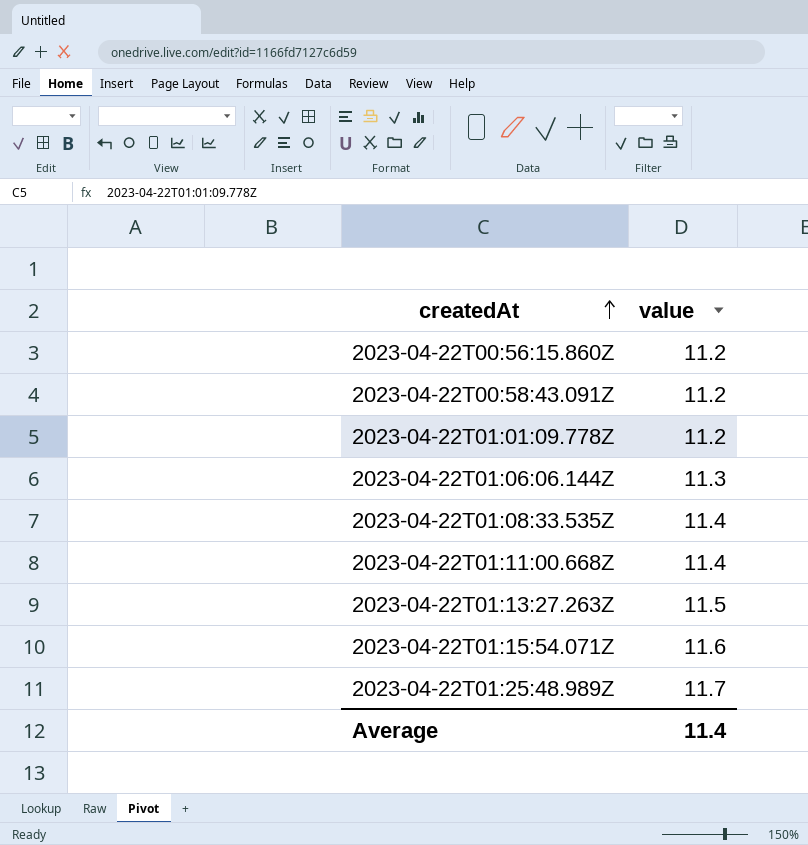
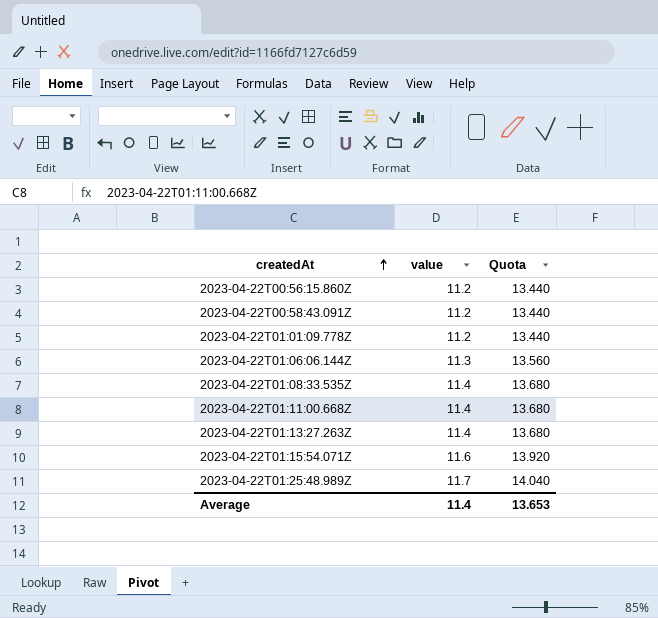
column Quota | formula: none -> [value] * 1.2
2023-04-22T01:13:27.263Z | value: 11.5 -> 11.4

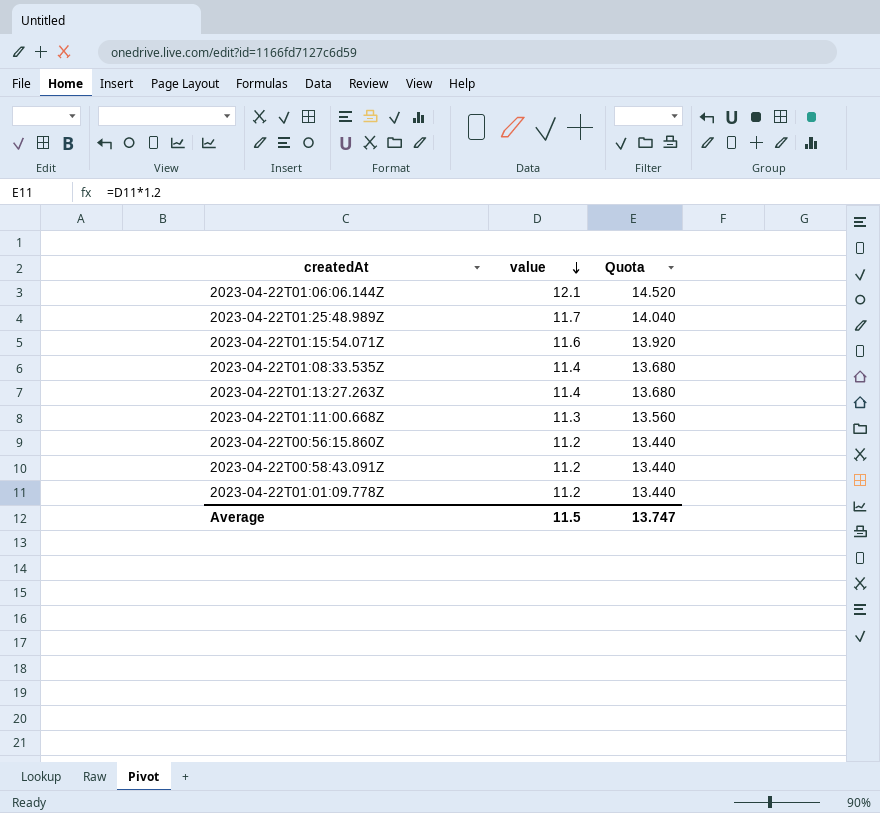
row order: createdAt ascending -> value descending
2023-04-22T01:06:06.144Z | value: 11.3 -> 12.1
2023-04-22T01:06:06.144Z | Quota: 13.560 -> 14.520
2023-04-22T01:11:00.668Z | value: 11.4 -> 11.3
2023-04-22T01:11:00.668Z | Quota: 13.680 -> 13.560
Average | value: 11.4 -> 11.5
Average | Quota: 13.653 -> 13.747

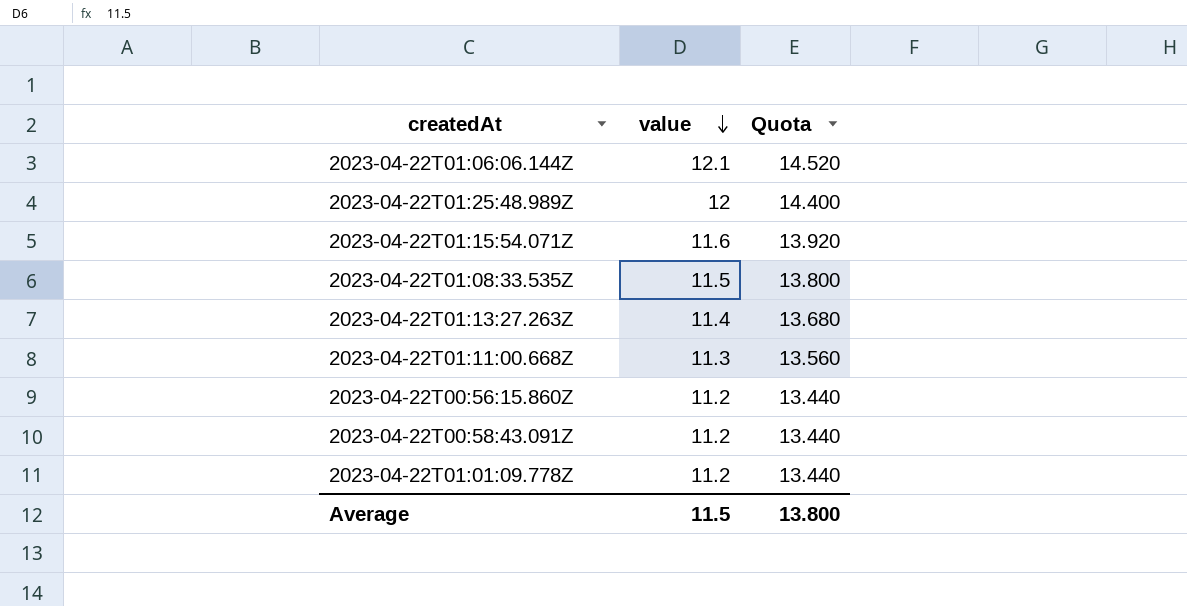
2023-04-22T01:25:48.989Z | value: 11.7 -> 12
2023-04-22T01:25:48.989Z | Quota: 14.040 -> 14.400
2023-04-22T01:08:33.535Z | value: 11.4 -> 11.5
2023-04-22T01:08:33.535Z | Quota: 13.680 -> 13.800
Average | Quota: 13.747 -> 13.800

